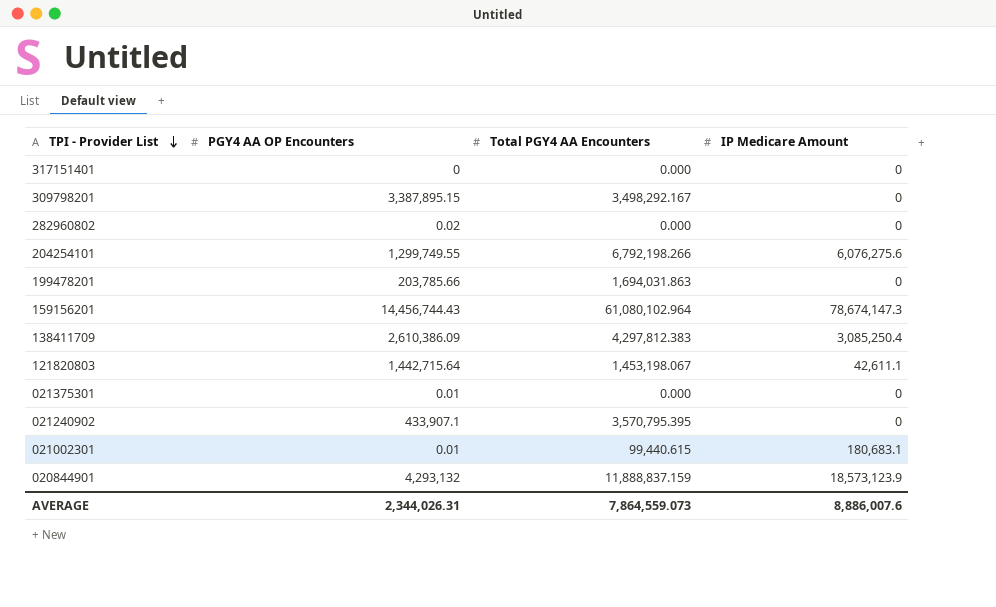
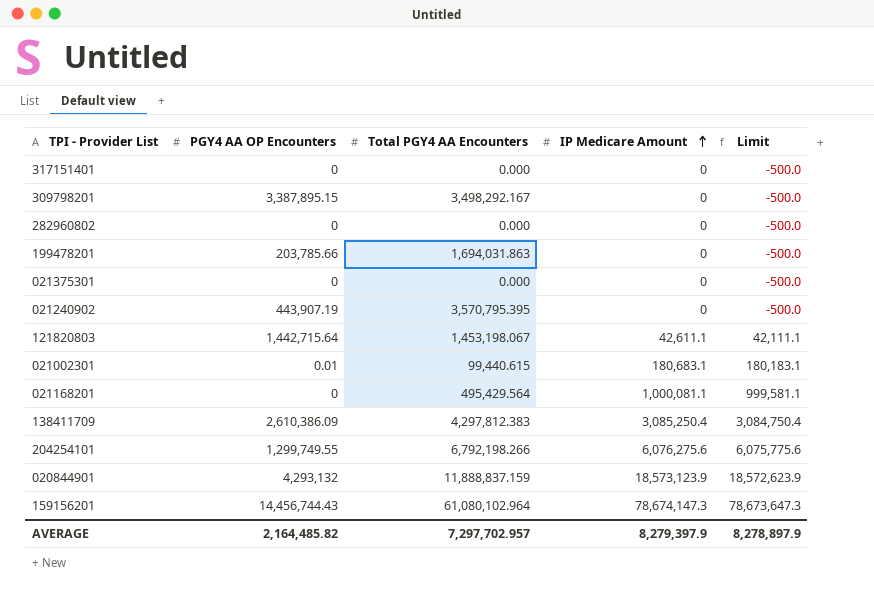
row order: TPI - Provider List descending -> IP Medicare Amount ascending
column Limit | formula: none -> [IP Medicare Amount] - 500
282960802 | PGY4 AA OP Encounters: 0.02 -> 0
021375301 | PGY4 AA OP Encounters: 0.01 -> 0
021240902 | PGY4 AA OP Encounters: 433,907.1 -> 443,907.19
row 021168201: none -> 0 | 495,429.564 | 1,000,081.1 | 999,581.1
AVERAGE | PGY4 AA OP Encounters: 2,344,026.31 -> 2,164,485.82
AVERAGE | Total PGY4 AA Encounters: 7,864,559.073 -> 7,297,702.957
AVERAGE | IP Medicare Amount: 8,886,007.6 -> 8,279,397.9

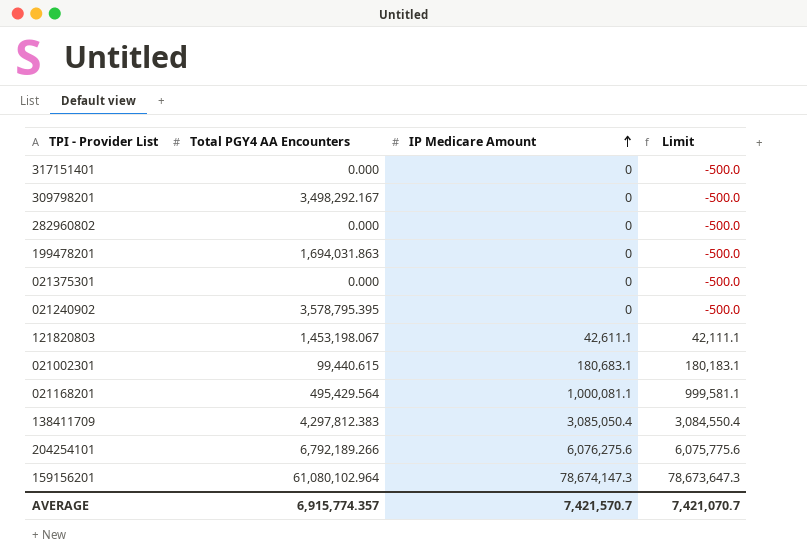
column PGY4 AA OP Encounters | position: 2 -> none
row 020844901: 4,293,132 | 11,888,837.159 | 18,573,123.9 | 18,572,623.9 -> none
021240902 | Total PGY4 AA Encounters: 3,570,795.395 -> 3,578,795.395
138411709 | IP Medicare Amount: 3,085,250.4 -> 3,085,050.4
138411709 | Limit: 3,084,750.4 -> 3,084,550.4
204254101 | Total PGY4 AA Encounters: 6,792,198.266 -> 6,792,189.266
AVERAGE | Total PGY4 AA Encounters: 7,297,702.957 -> 6,915,774.357
AVERAGE | IP Medicare Amount: 8,279,397.9 -> 7,421,570.7
AVERAGE | Limit: 8,278,897.9 -> 7,421,070.7

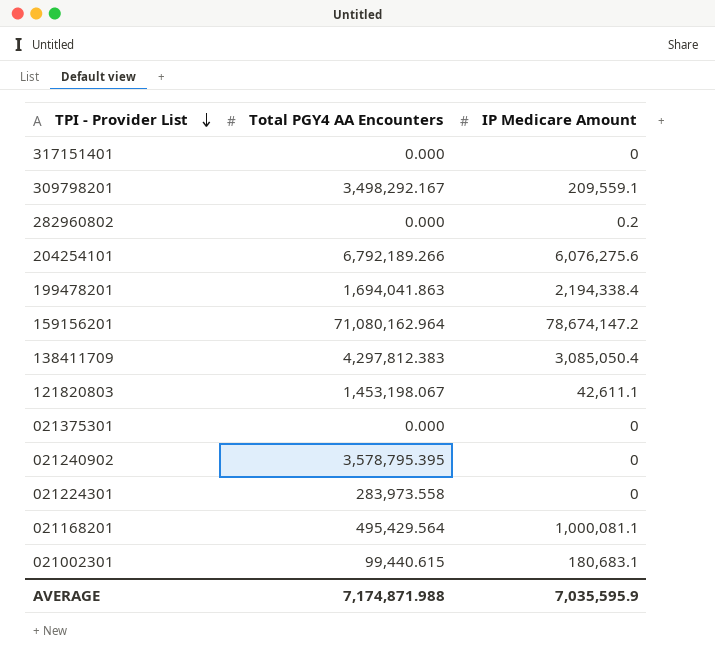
row order: IP Medicare Amount ascending -> TPI - Provider List descending
column Limit | formula: [IP Medicare Amount] - 500 -> none
309798201 | IP Medicare Amount: 0 -> 209,559.1
282960802 | IP Medicare Amount: 0 -> 0.2
199478201 | Total PGY4 AA Encounters: 1,694,031.863 -> 1,694,041.863
199478201 | IP Medicare Amount: 0 -> 2,194,338.4
159156201 | Total PGY4 AA Encounters: 61,080,102.964 -> 71,080,162.964
159156201 | IP Medicare Amount: 78,674,147.3 -> 78,674,147.2
row 021224301: none -> 283,973.558 | 0
AVERAGE | Total PGY4 AA Encounters: 6,915,774.357 -> 7,174,871.988
AVERAGE | IP Medicare Amount: 7,421,570.7 -> 7,035,595.9

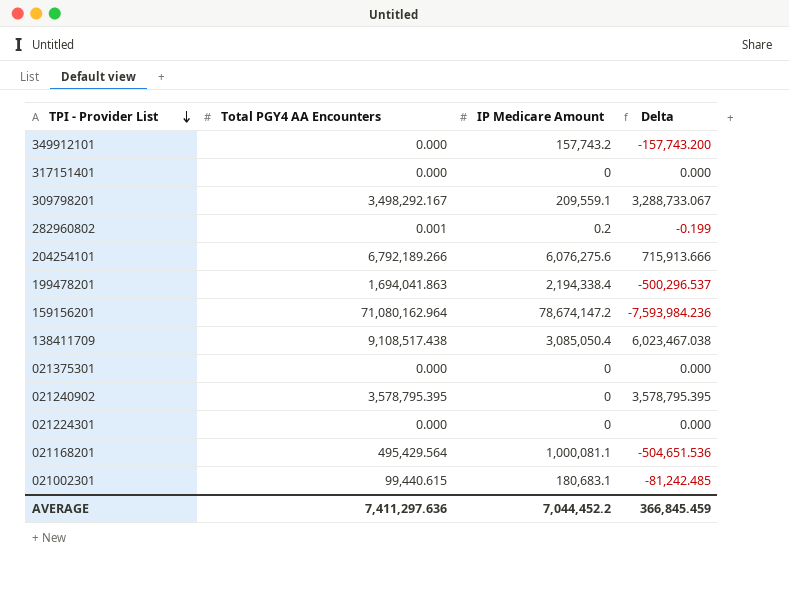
column Delta | formula: none -> [Total PGY4 AA Encounters] - [IP Medicare Amount]
row 121820803: 1,453,198.067 | 42,611.1 -> none
row 349912101: none -> 0.000 | 157,743.2 | -157,743.200
282960802 | Total PGY4 AA Encounters: 0.000 -> 0.001
138411709 | Total PGY4 AA Encounters: 4,297,812.383 -> 9,108,517.438
021224301 | Total PGY4 AA Encounters: 283,973.558 -> 0.000
AVERAGE | Total PGY4 AA Encounters: 7,174,871.988 -> 7,411,297.636
AVERAGE | IP Medicare Amount: 7,035,595.9 -> 7,044,452.2

